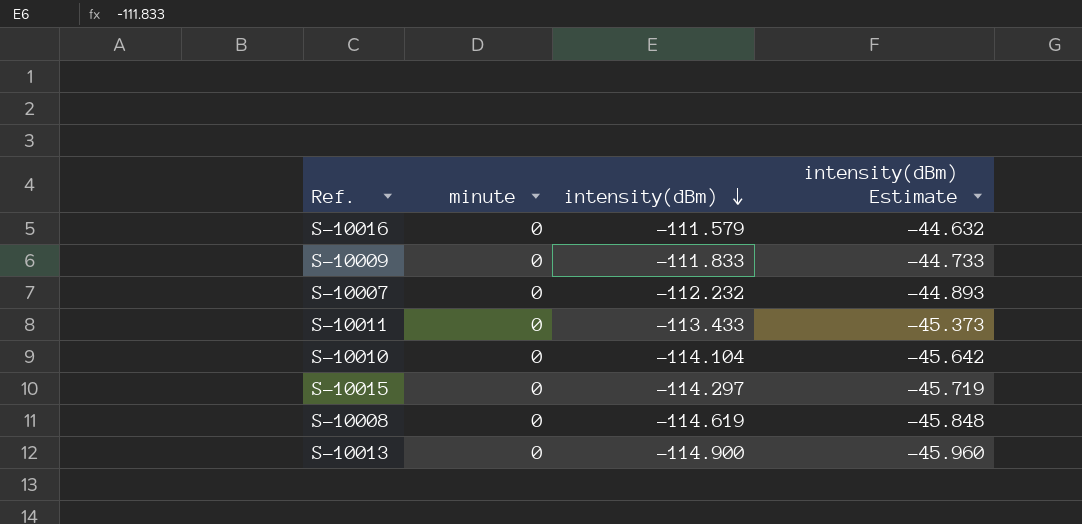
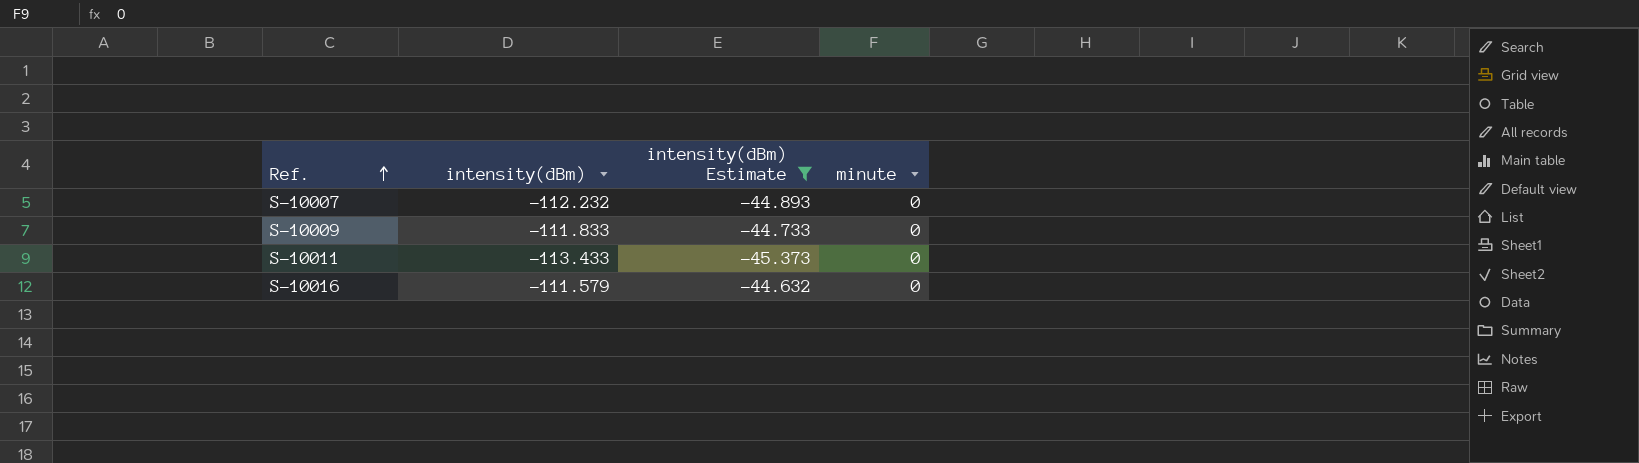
filter: none -> intensity(dBm) Estimate >= -45.373
row order: intensity(dBm) descending -> Ref. ascending
column minute | position: 2 -> 4

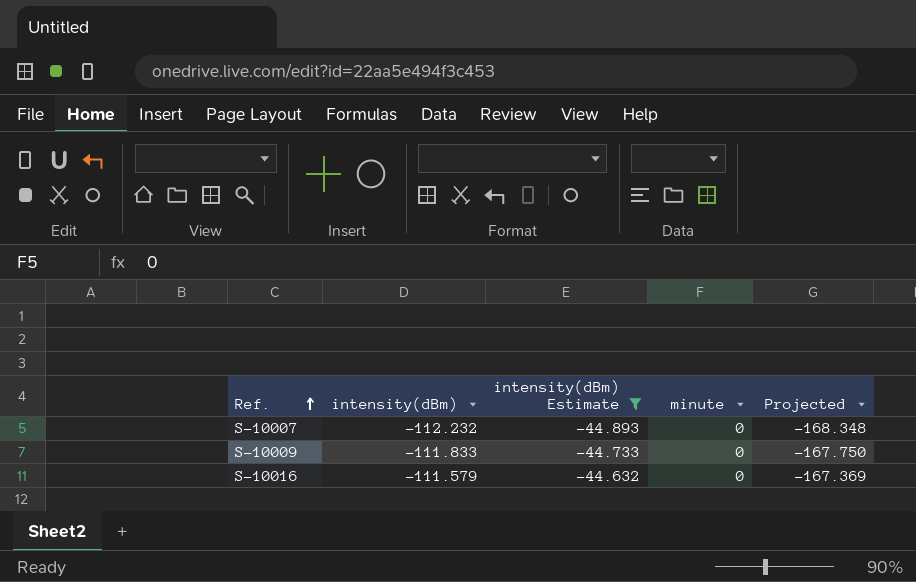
column Projected | formula: none -> [intensity(dBm)] * 1.5
row S-10011: -113.433 | -45.373 | 0 -> none

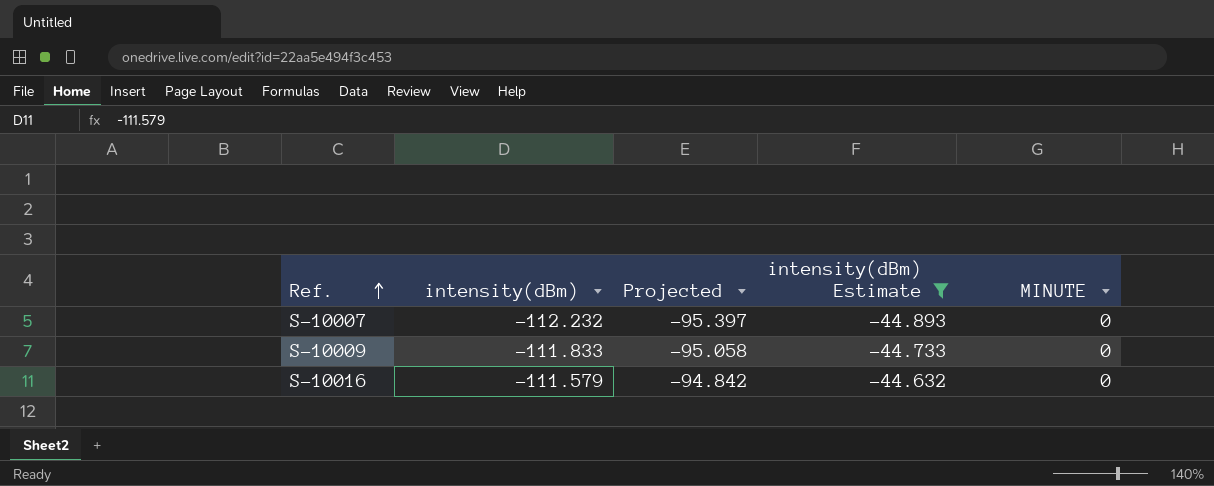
column Projected | formula: [intensity(dBm)] * 1.5 -> [intensity(dBm)] * 0.85
column Projected | position: 5 -> 3
column name: minute -> MINUTE

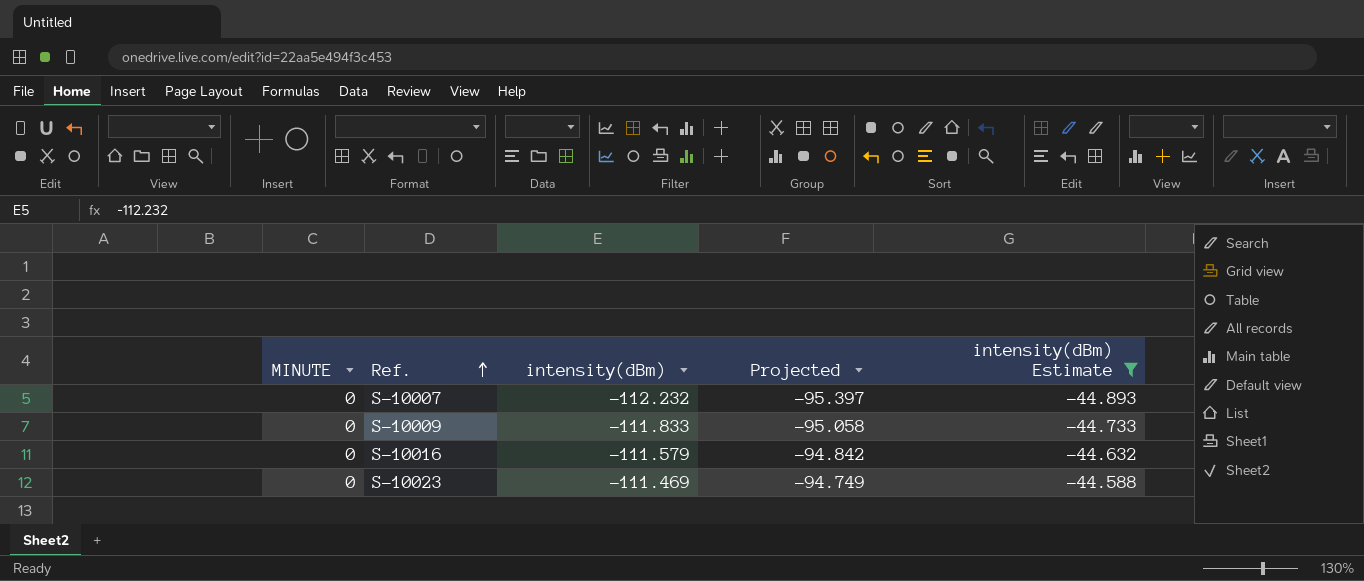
column MINUTE | position: 5 -> 1
row S-10023: none -> 0 | -111.469 | -94.749 | -44.588

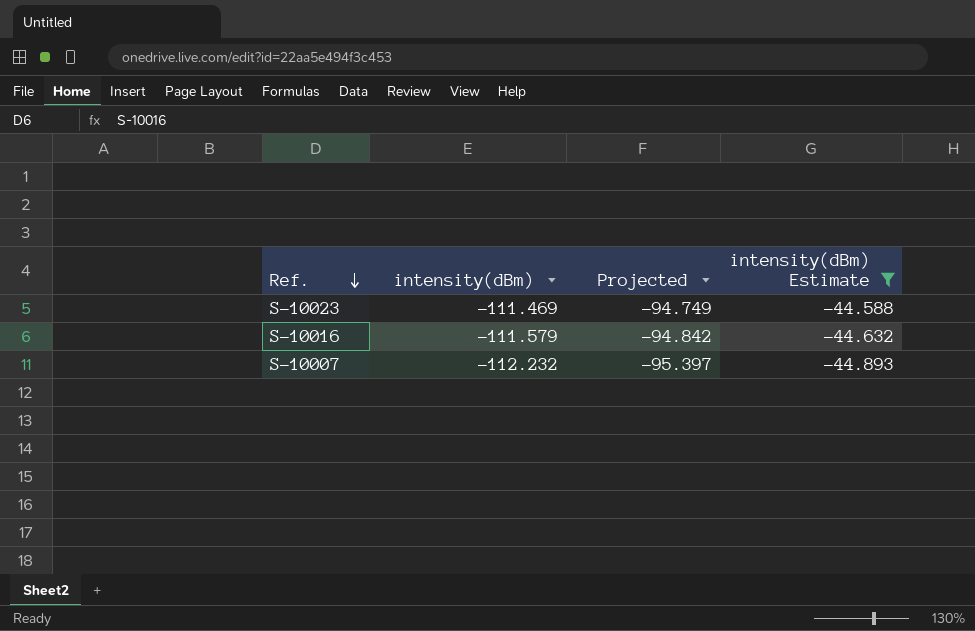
row order: Ref. ascending -> Ref. descending
column MINUTE | position: 1 -> none
row S-10009: 0 | -111.833 | -95.058 | -44.733 -> none

